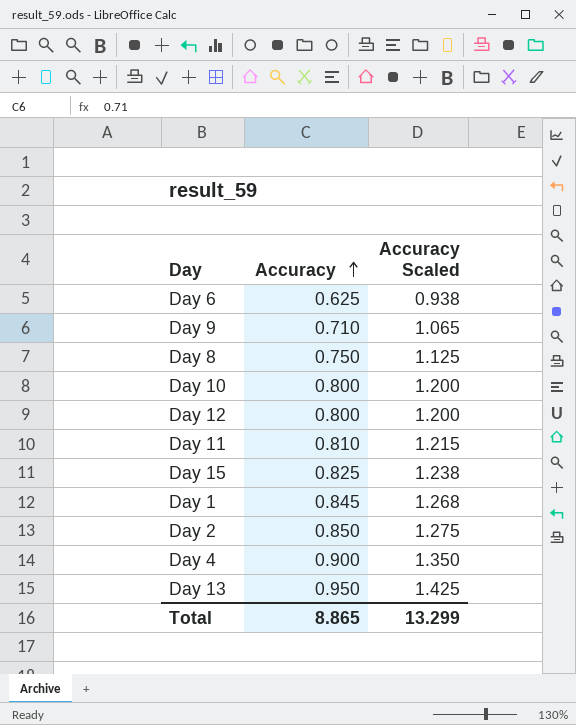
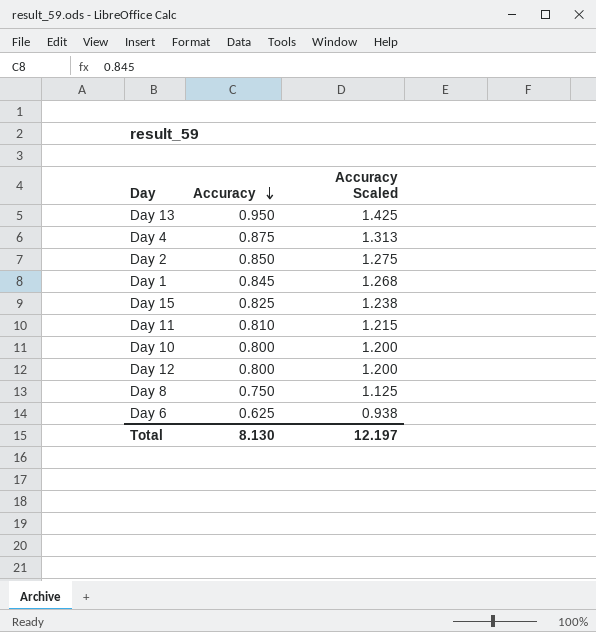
row order: Accuracy ascending -> Accuracy descending
row Day 9: 0.710 | 1.065 -> none
Day 4 | Accuracy: 0.900 -> 0.875
Day 4 | Accuracy Scaled: 1.350 -> 1.313
Total | Accuracy: 8.865 -> 8.130
Total | Accuracy Scaled: 13.299 -> 12.197

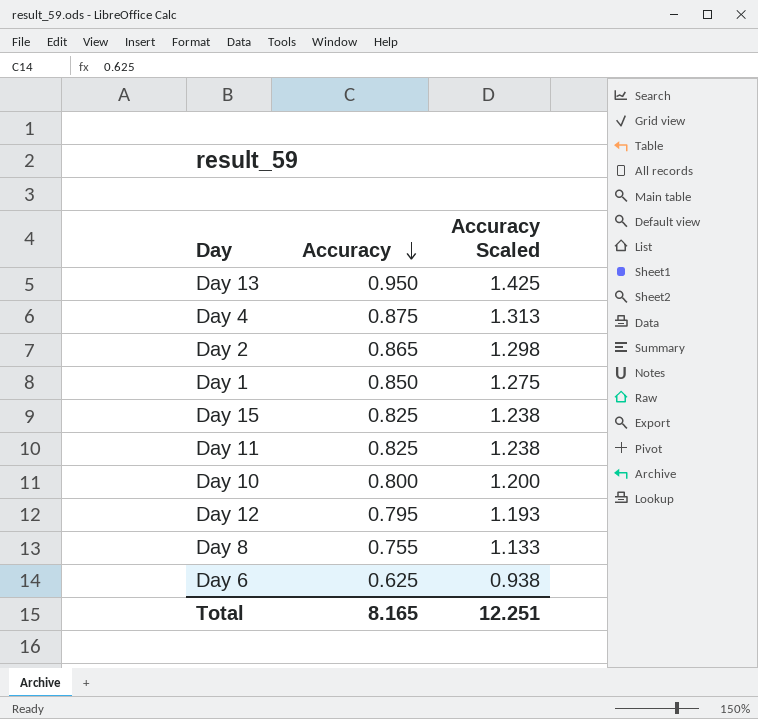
Day 2 | Accuracy: 0.850 -> 0.865
Day 2 | Accuracy Scaled: 1.275 -> 1.298
Day 1 | Accuracy: 0.845 -> 0.850
Day 1 | Accuracy Scaled: 1.268 -> 1.275
Day 11 | Accuracy: 0.810 -> 0.825
Day 11 | Accuracy Scaled: 1.215 -> 1.238
Day 12 | Accuracy: 0.800 -> 0.795
Day 12 | Accuracy Scaled: 1.200 -> 1.193
Day 8 | Accuracy: 0.750 -> 0.755
Day 8 | Accuracy Scaled: 1.125 -> 1.133
Total | Accuracy: 8.130 -> 8.165
Total | Accuracy Scaled: 12.197 -> 12.251

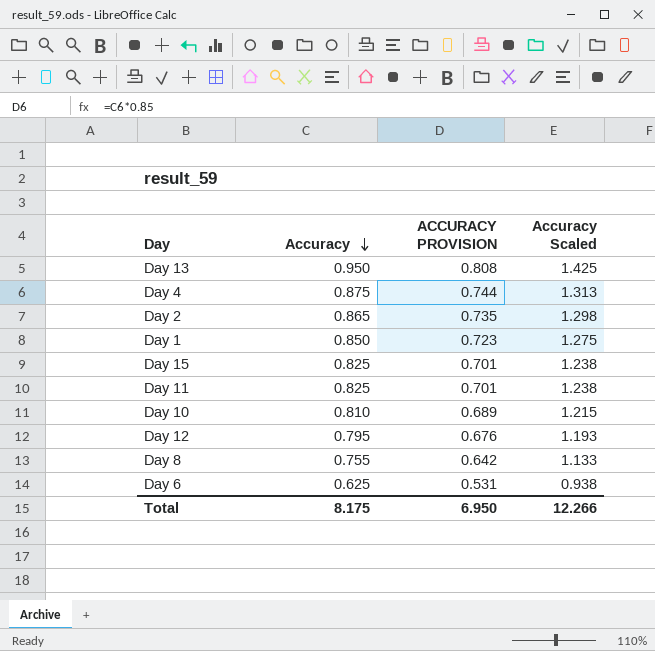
column ACCURACY PROVISION | formula: none -> [Accuracy] * 0.85
Day 10 | Accuracy: 0.800 -> 0.810
Day 10 | Accuracy Scaled: 1.200 -> 1.215
Total | Accuracy: 8.165 -> 8.175
Total | Accuracy Scaled: 12.251 -> 12.266

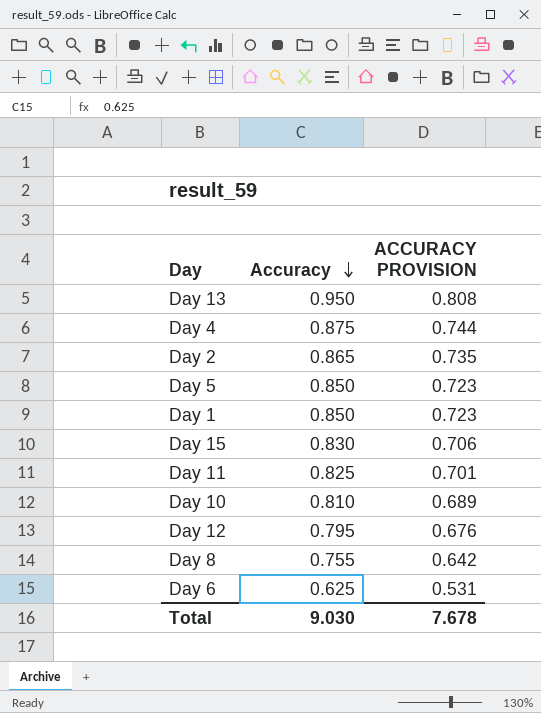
column Accuracy Scaled | formula: [Accuracy] * 1.5 -> none
row Day 5: none -> 0.850 | 0.723
Day 15 | Accuracy: 0.825 -> 0.830
Day 15 | ACCURACY PROVISION: 0.701 -> 0.706
Total | Accuracy: 8.175 -> 9.030
Total | ACCURACY PROVISION: 6.950 -> 7.678

